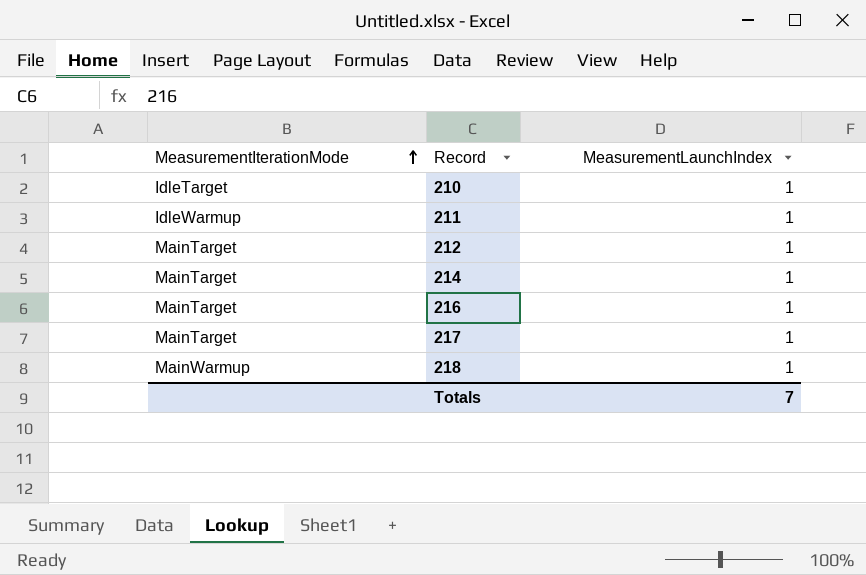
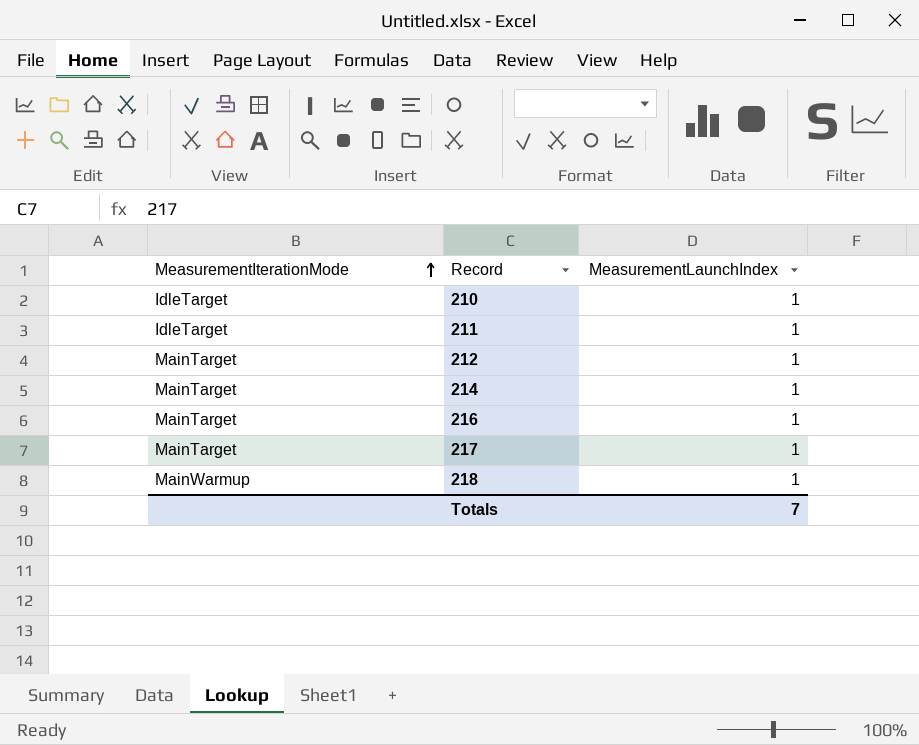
211 | MeasurementIterationMode: IdleWarmup -> IdleTarget

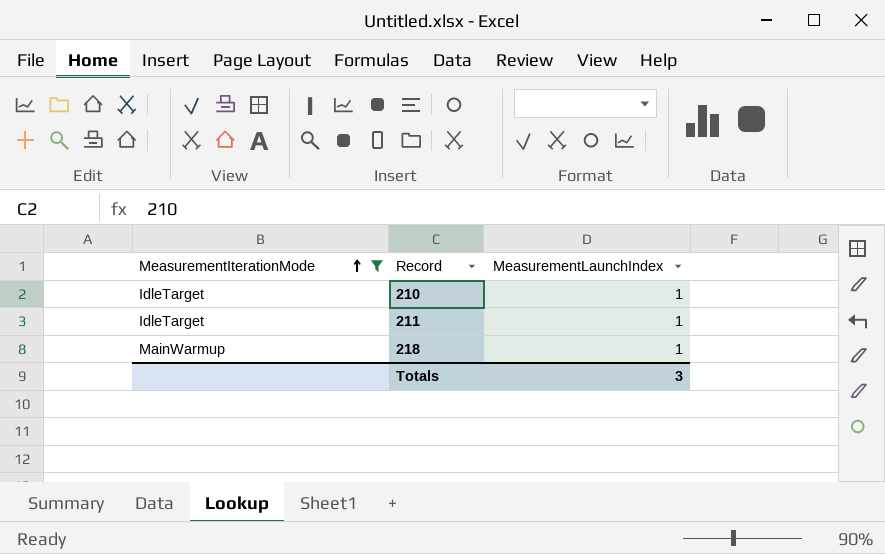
filter: none -> MeasurementIterationMode != MainTarget
Totals | MeasurementLaunchIndex: 7 -> 3

